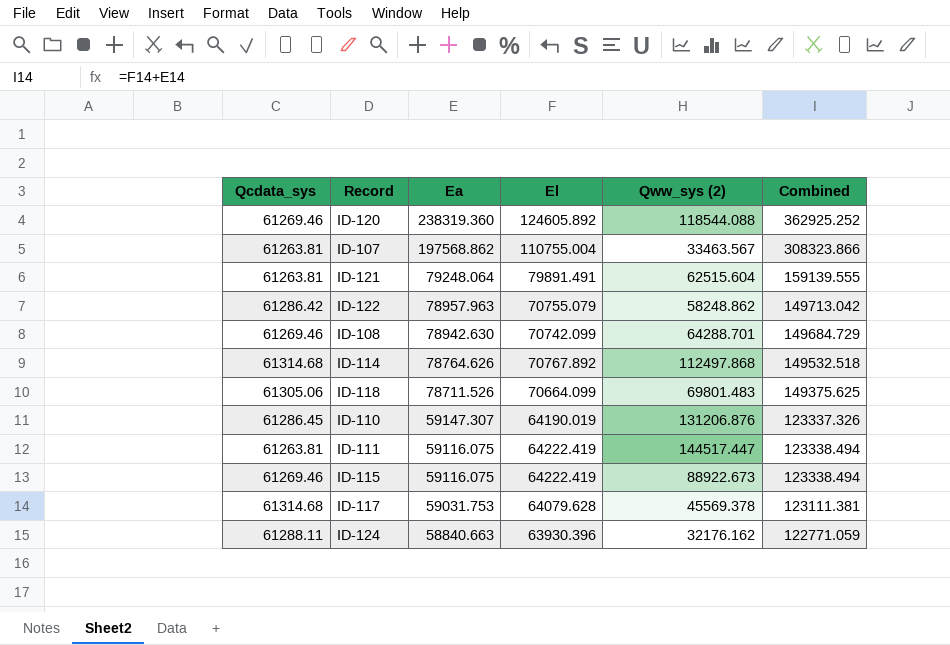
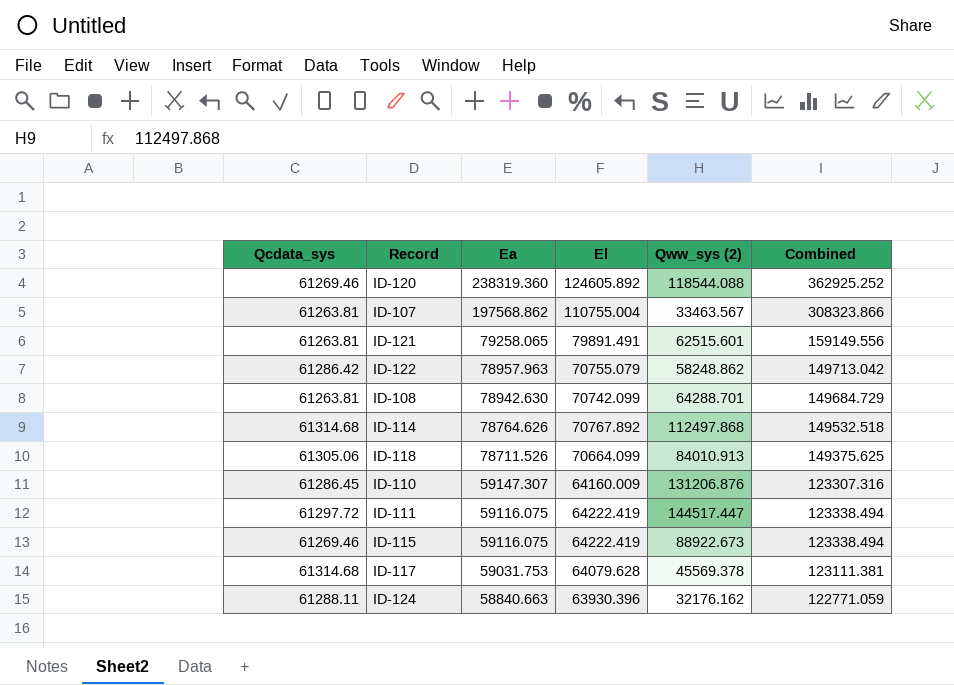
ID-121 | Ea: 79248.064 -> 79258.065
ID-121 | Qww_sys (2): 62515.604 -> 62515.601
ID-121 | Combined: 159139.555 -> 159149.556
ID-108 | Qcdata_sys: 61269.46 -> 61263.81
ID-118 | Qww_sys (2): 69801.483 -> 84010.913
ID-110 | El: 64190.019 -> 64160.009
ID-110 | Combined: 123337.326 -> 123307.316
ID-111 | Qcdata_sys: 61263.81 -> 61297.72

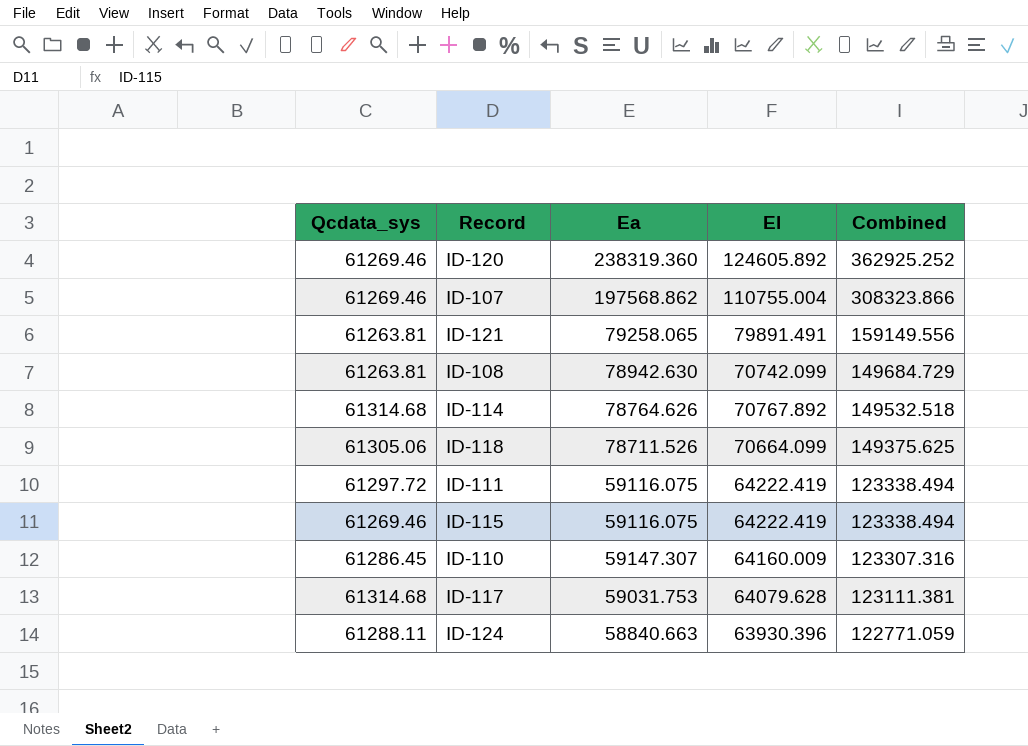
row order: Ea descending -> Combined descending
column Qww_sys (2) | position: 5 -> none
row ID-122: 61286.42 | 78957.963 | 70755.079 | 58248.862 | 149713.042 -> none
ID-107 | Qcdata_sys: 61263.81 -> 61269.46

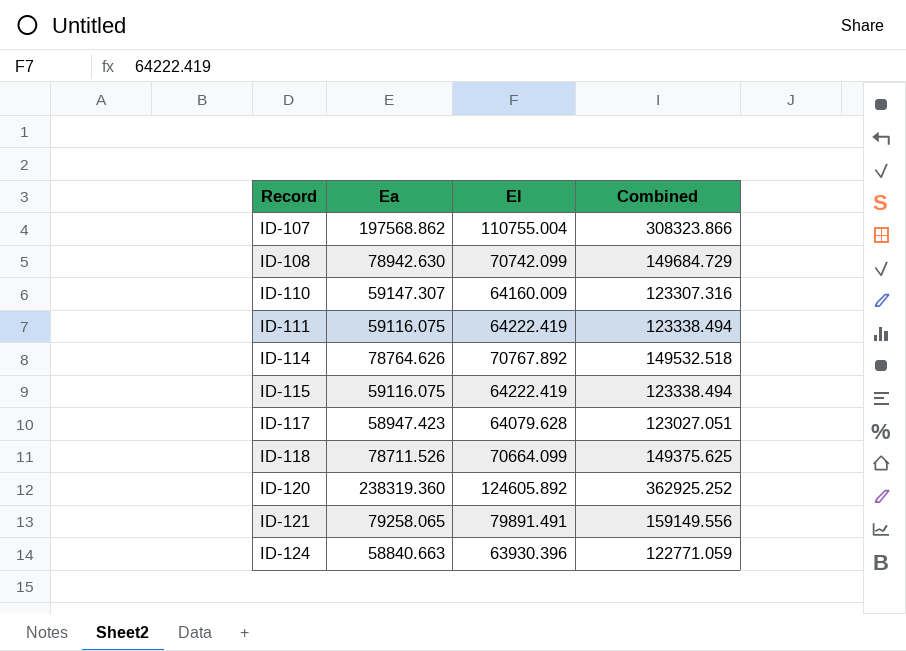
row order: Combined descending -> Record ascending
column Qcdata_sys | position: 1 -> none
ID-117 | Ea: 59031.753 -> 58947.423
ID-117 | Combined: 123111.381 -> 123027.051

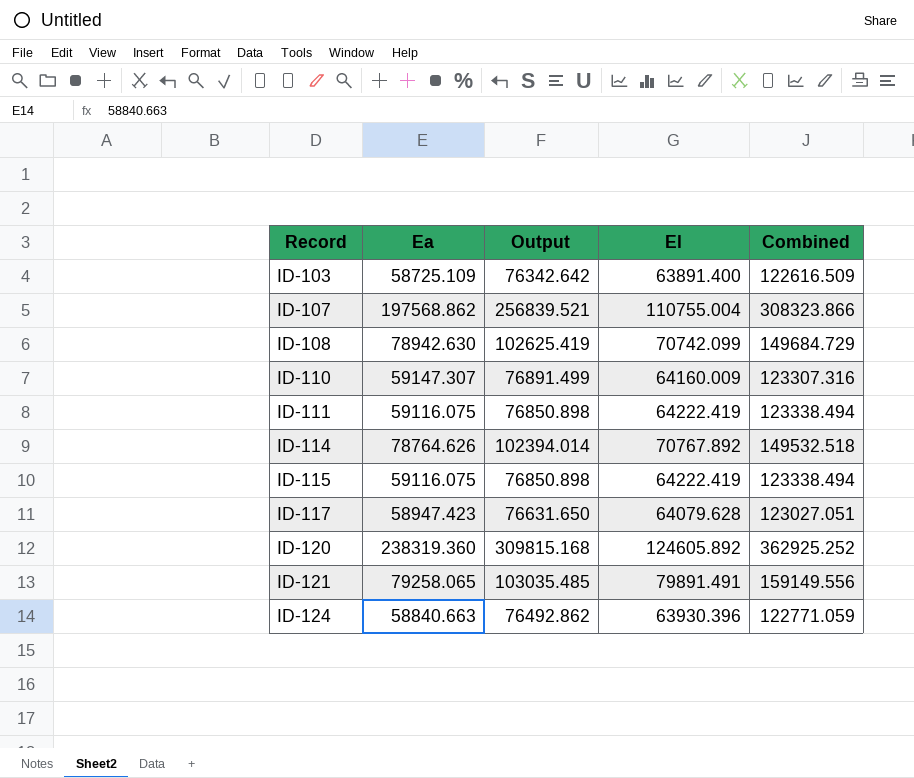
column Output | formula: none -> [Ea] * 1.3
row ID-118: 78711.526 | 70664.099 | 149375.625 -> none
row ID-103: none -> 58725.109 | 76342.642 | 63891.400 | 122616.509

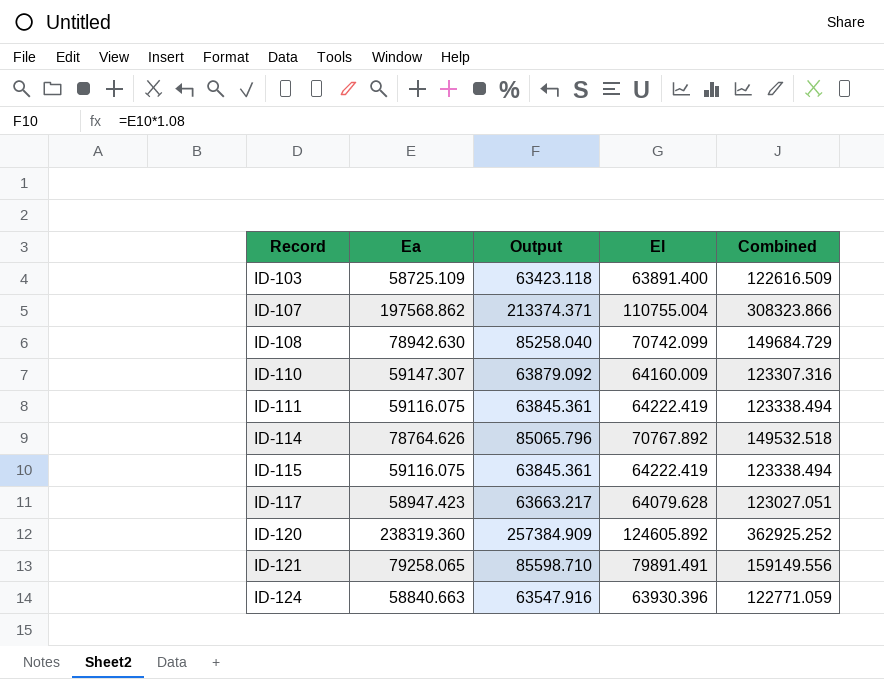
column Output | formula: [Ea] * 1.3 -> [Ea] * 1.08

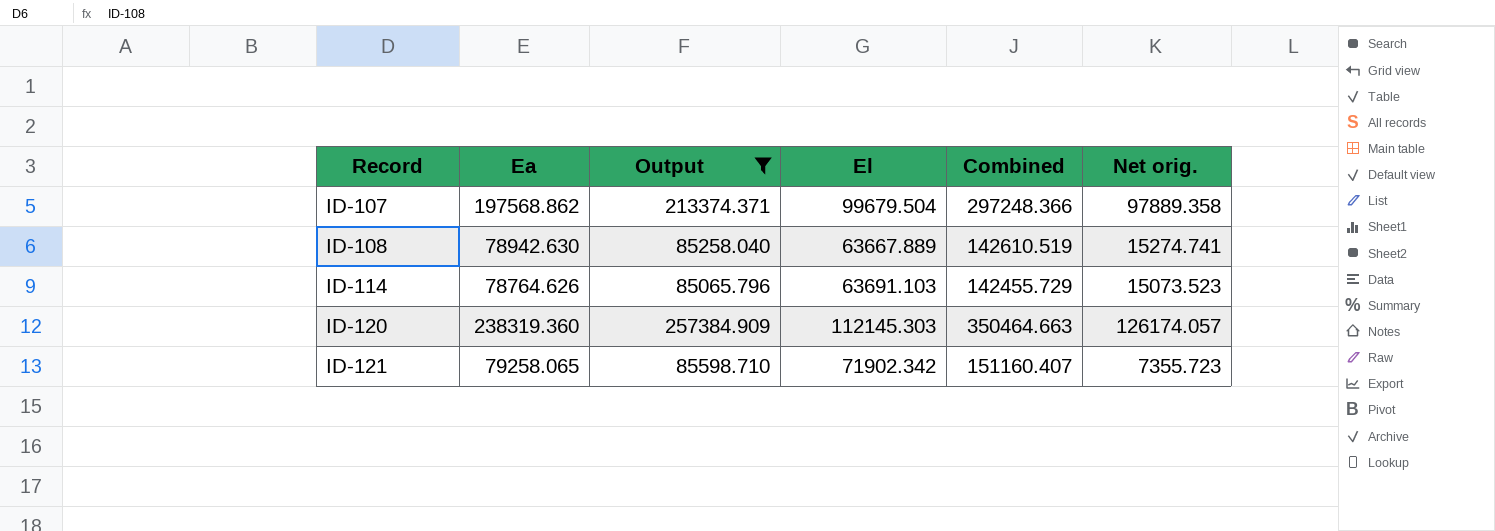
filter: none -> Output >= 85065.796
column Net orig. | formula: none -> [Ea] - [El]
ID-107 | El: 110755.004 -> 99679.504
ID-107 | Combined: 308323.866 -> 297248.366
ID-108 | El: 70742.099 -> 63667.889
ID-108 | Combined: 149684.729 -> 142610.519
ID-114 | El: 70767.892 -> 63691.103
ID-114 | Combined: 149532.518 -> 142455.729
ID-120 | El: 124605.892 -> 112145.303
ID-120 | Combined: 362925.252 -> 350464.663
ID-121 | El: 79891.491 -> 71902.342
ID-121 | Combined: 159149.556 -> 151160.407

